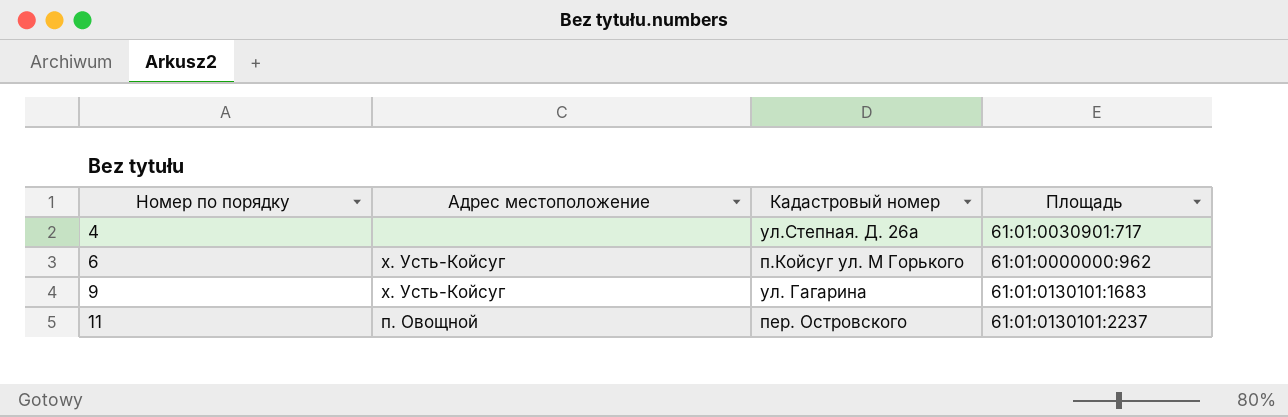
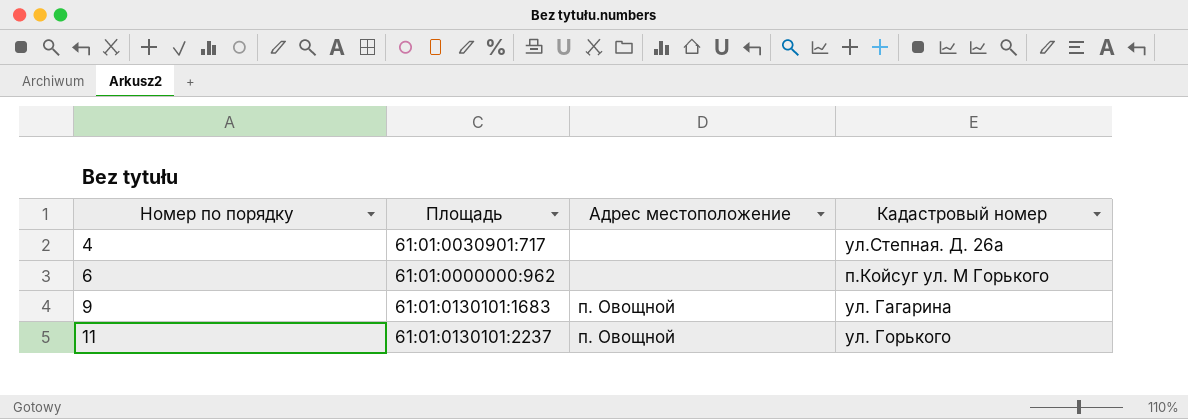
column Площадь | position: 4 -> 2
6 | Адрес местоположение: х. Усть-Койсуг -> none
9 | Адрес местоположение: х. Усть-Койсуг -> п. Овощной
11 | Кадастровый номер: пер. Островского -> ул. Горького

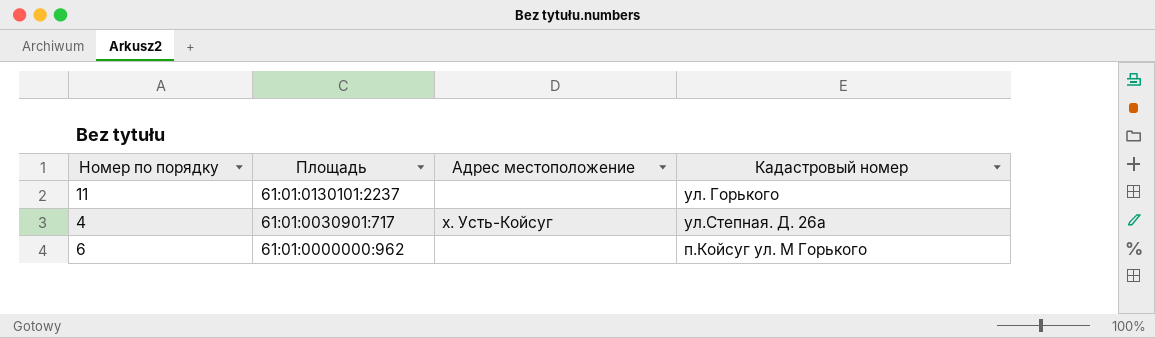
row order: Номер по порядку ascending -> Площадь descending
row 9: 61:01:0130101:1683 | п. Овощной | ул. Гагарина -> none
11 | Адрес местоположение: п. Овощной -> none
4 | Адрес местоположение: none -> х. Усть-Койсуг

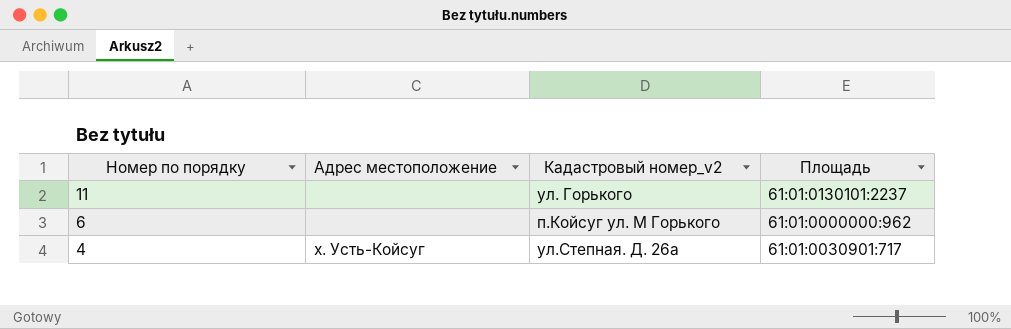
row order: Площадь descending -> Номер по порядку descending
column name: Кадастровый номер -> Кадастровый номер_v2
column Площадь | position: 2 -> 4

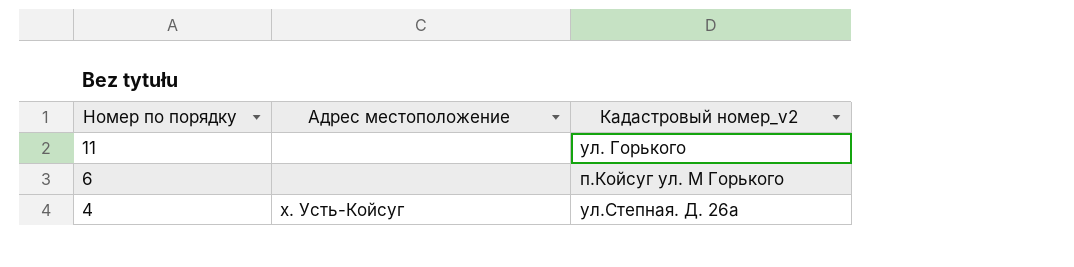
column Площадь | position: 4 -> none

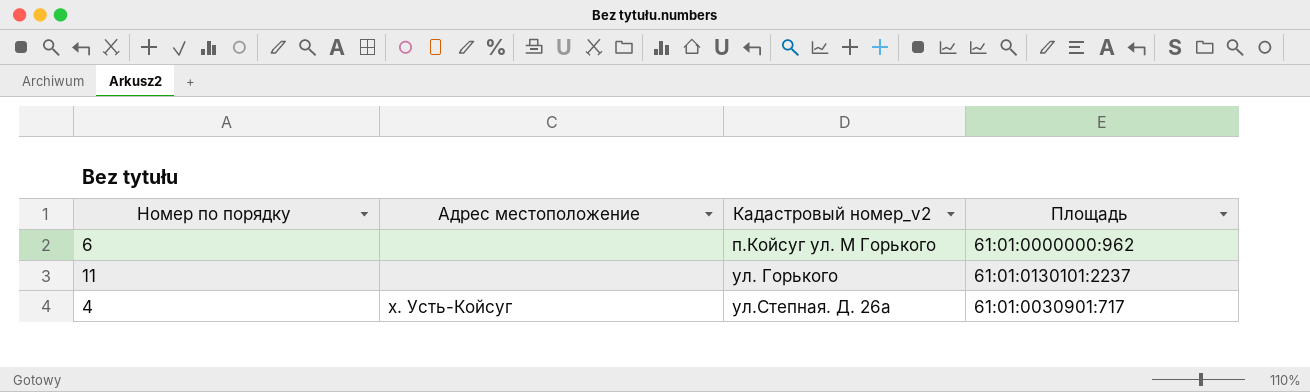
row order: Номер по порядку descending -> Кадастровый номер_v2 ascending
column Площадь | position: none -> 4

